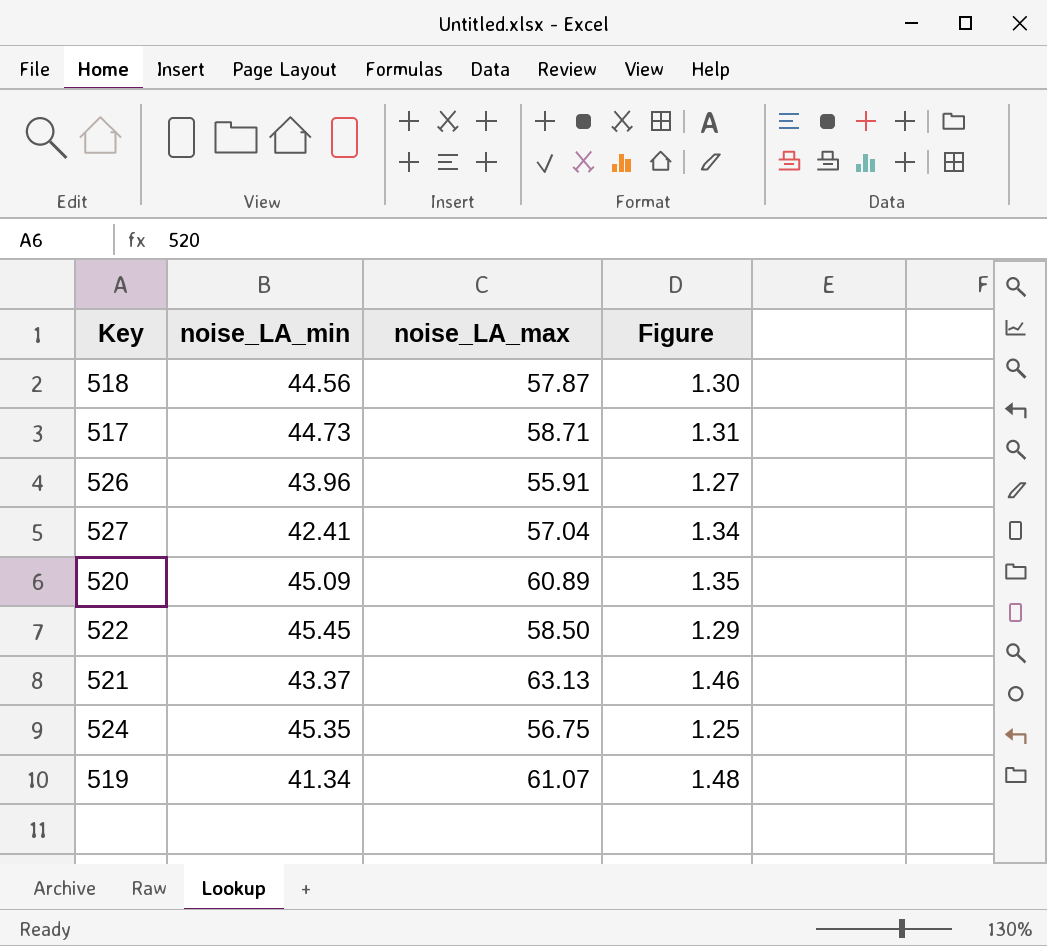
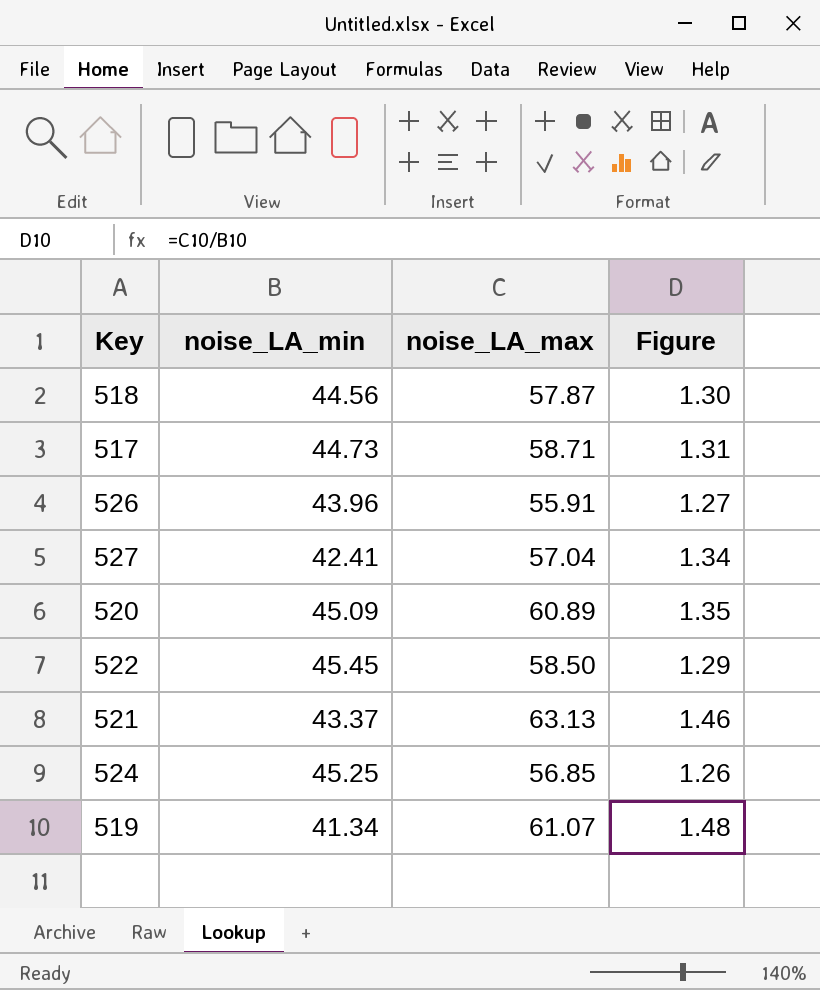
524 | noise_LA_min: 45.35 -> 45.25
524 | noise_LA_max: 56.75 -> 56.85
524 | Figure: 1.25 -> 1.26

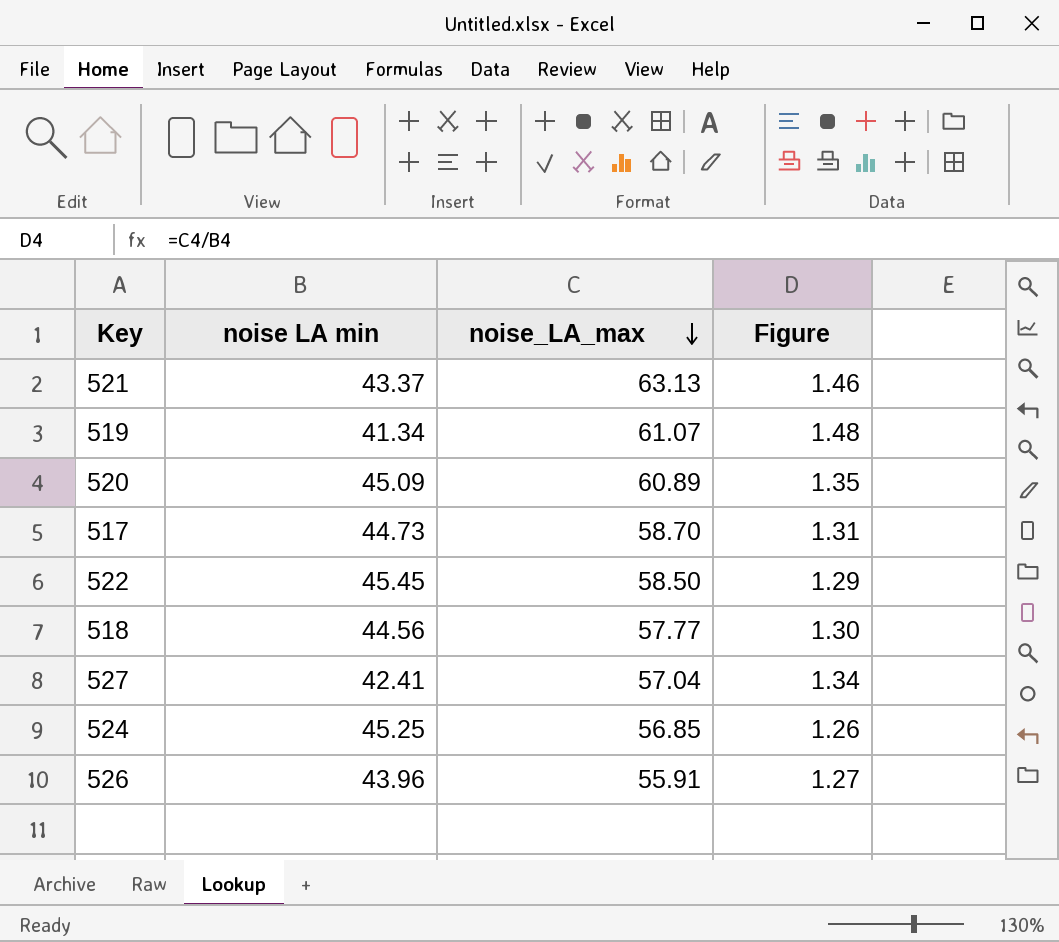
row order: none -> noise_LA_max descending
column name: noise_LA_min -> noise LA min
517 | noise_LA_max: 58.71 -> 58.70
518 | noise_LA_max: 57.87 -> 57.77

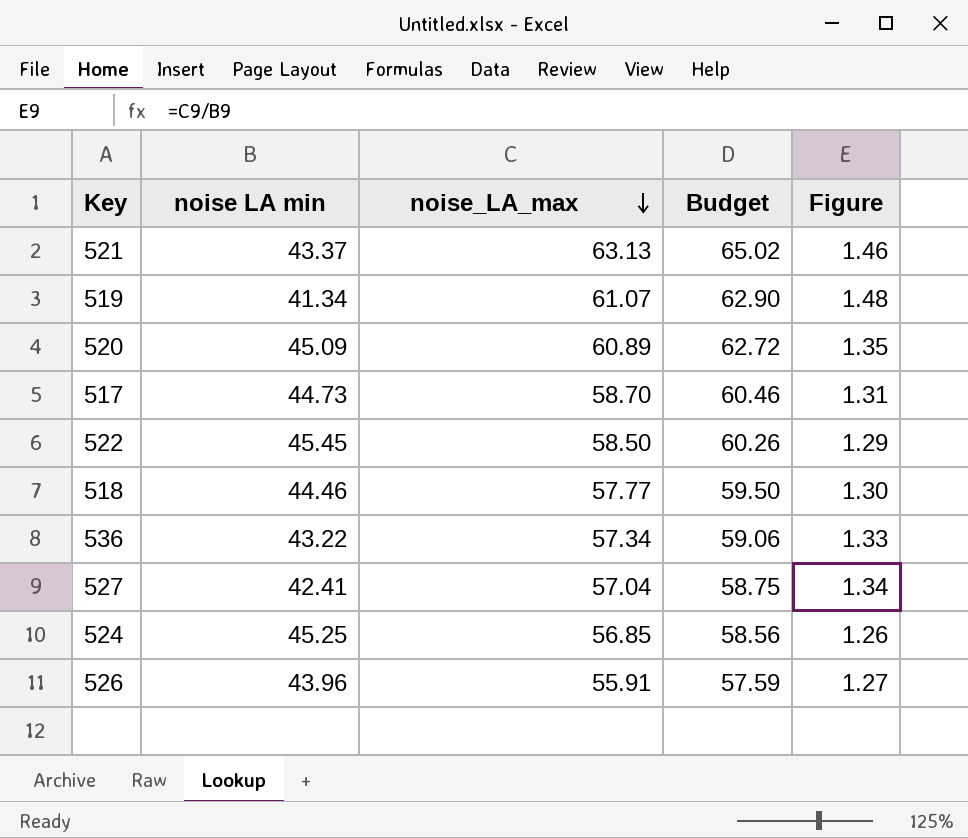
column Budget | formula: none -> [noise_LA_max] * 1.03
518 | noise LA min: 44.56 -> 44.46
row 536: none -> 43.22 | 57.34 | 59.06 | 1.33

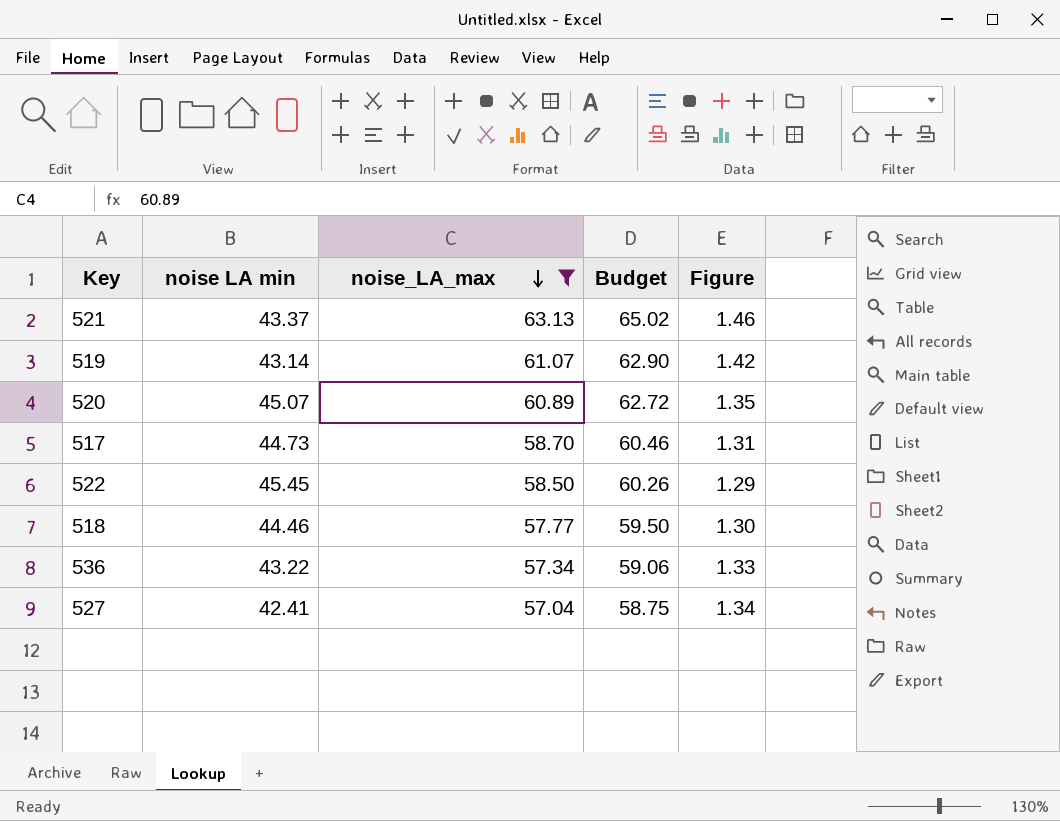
filter: none -> noise_LA_max >= 57.04
519 | noise LA min: 41.34 -> 43.14
519 | Figure: 1.48 -> 1.42
520 | noise LA min: 45.09 -> 45.07

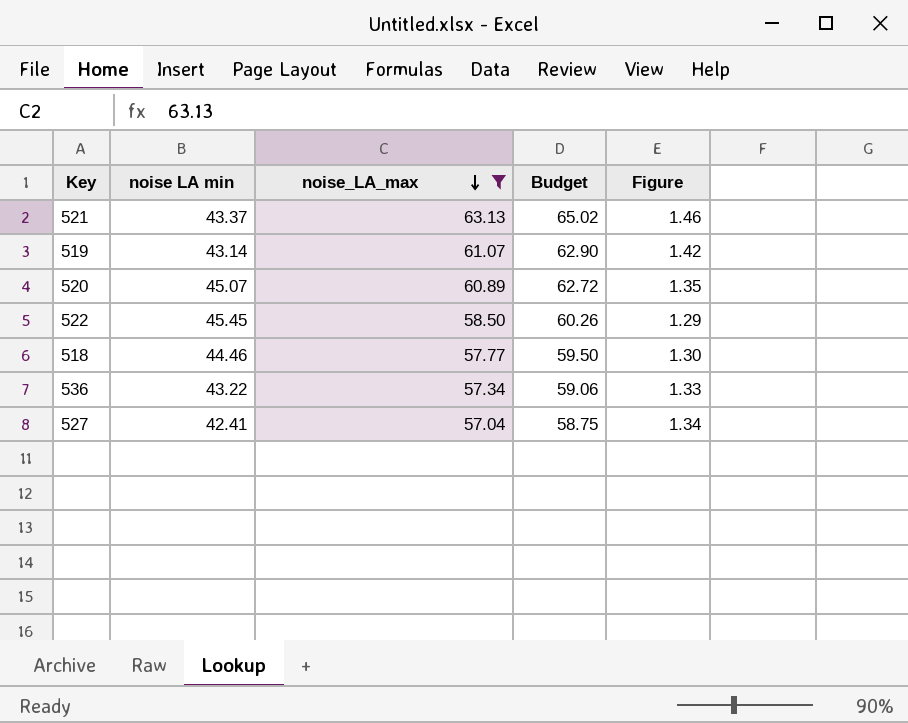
row 517: 44.73 | 58.70 | 60.46 | 1.31 -> none

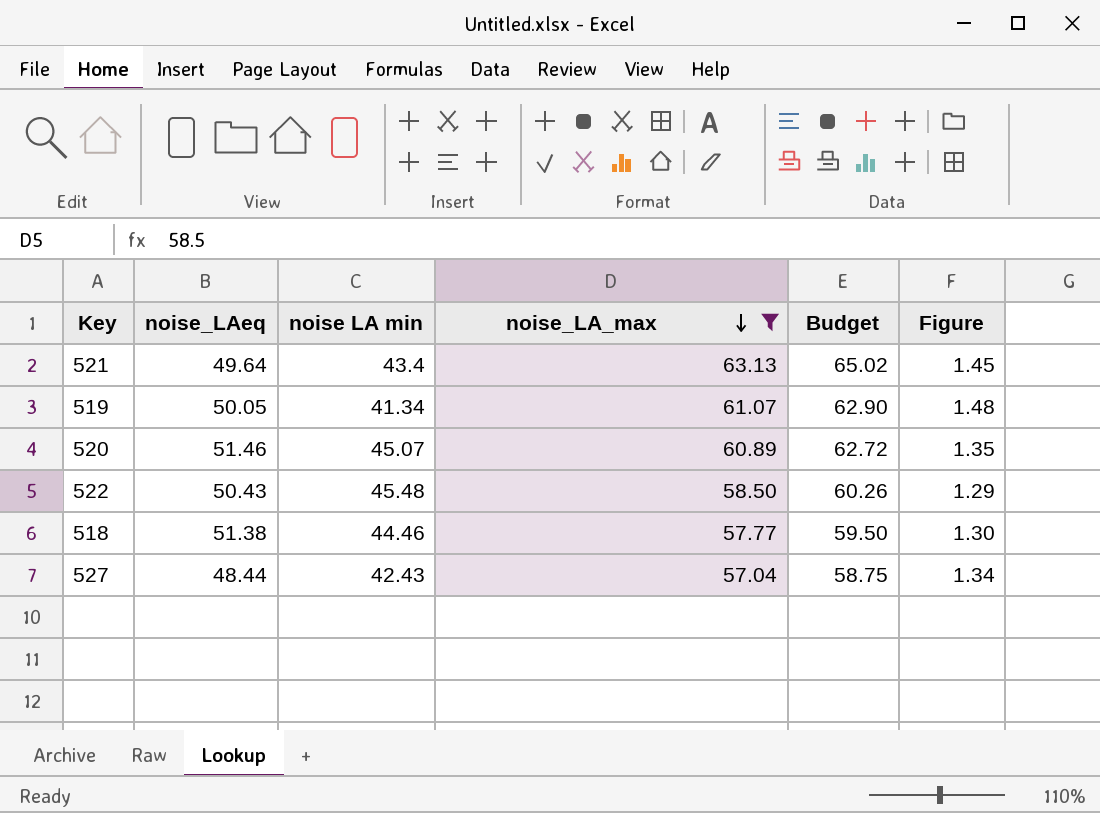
column noise_LAeq | position: none -> 2
row 536: 43.22 | 57.34 | 59.06 | 1.33 -> none
521 | noise LA min: 43.37 -> 43.4
521 | Figure: 1.46 -> 1.45
519 | noise LA min: 43.14 -> 41.34
519 | Figure: 1.42 -> 1.48
522 | noise LA min: 45.45 -> 45.48
527 | noise LA min: 42.41 -> 42.43

